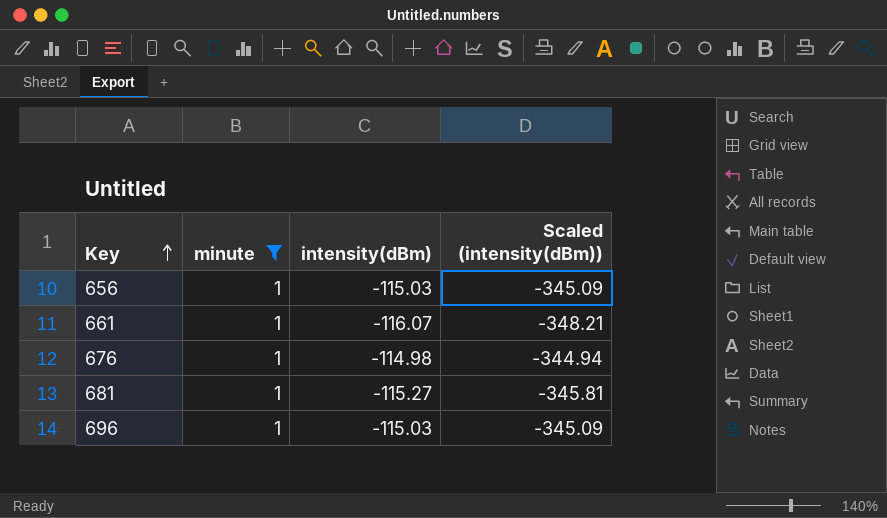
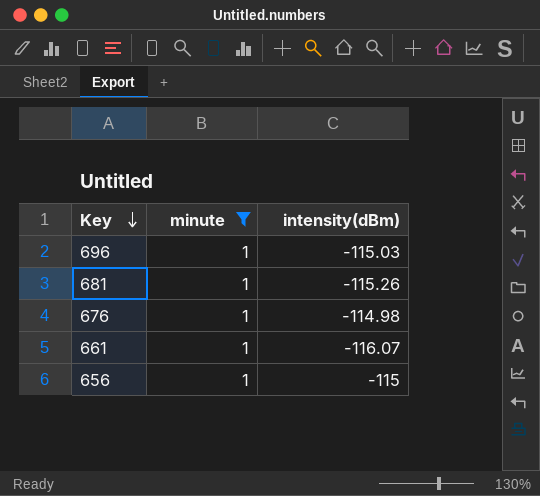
row order: Key ascending -> Key descending
column Scaled (intensity(dBm)) | formula: [intensity(dBm)] * 3 -> none
681 | intensity(dBm): -115.27 -> -115.26
656 | intensity(dBm): -115.03 -> -115

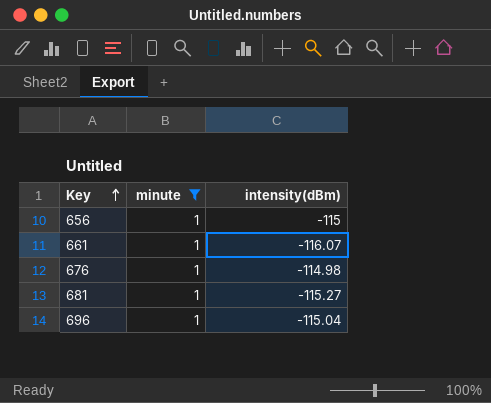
row order: Key descending -> Key ascending
681 | intensity(dBm): -115.26 -> -115.27
696 | intensity(dBm): -115.03 -> -115.04

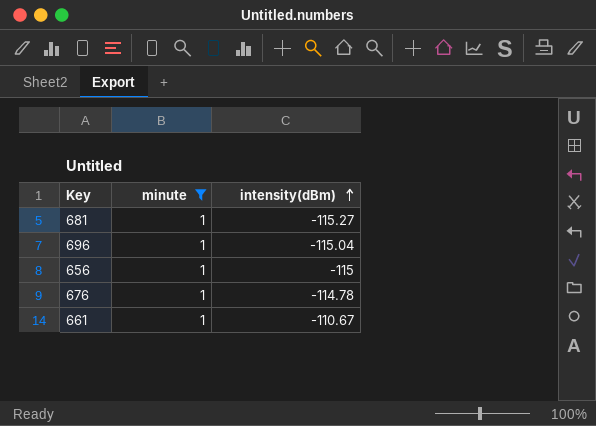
row order: Key ascending -> intensity(dBm) ascending
676 | intensity(dBm): -114.98 -> -114.78
661 | intensity(dBm): -116.07 -> -110.67

